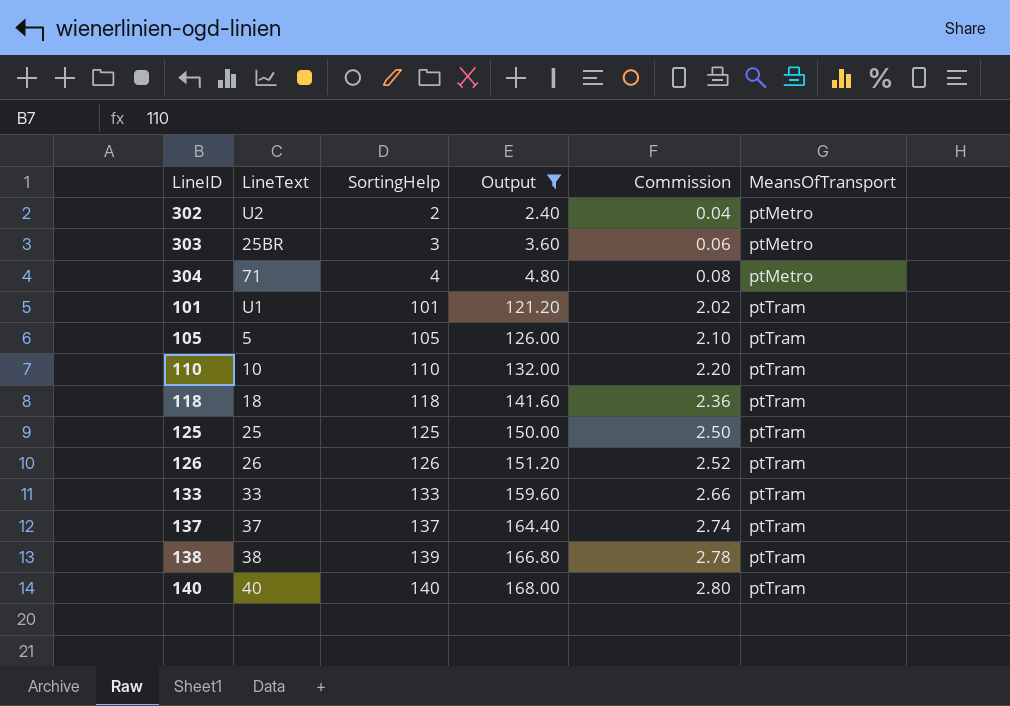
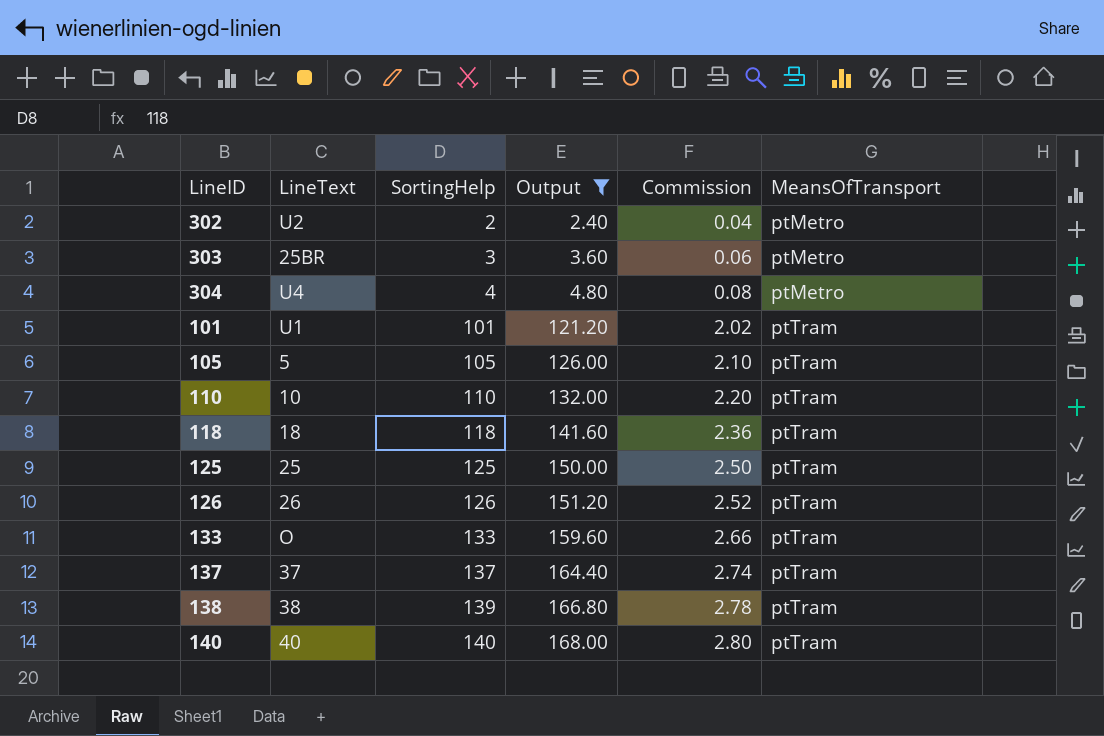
304 | LineText: 71 -> U4
133 | LineText: 33 -> O

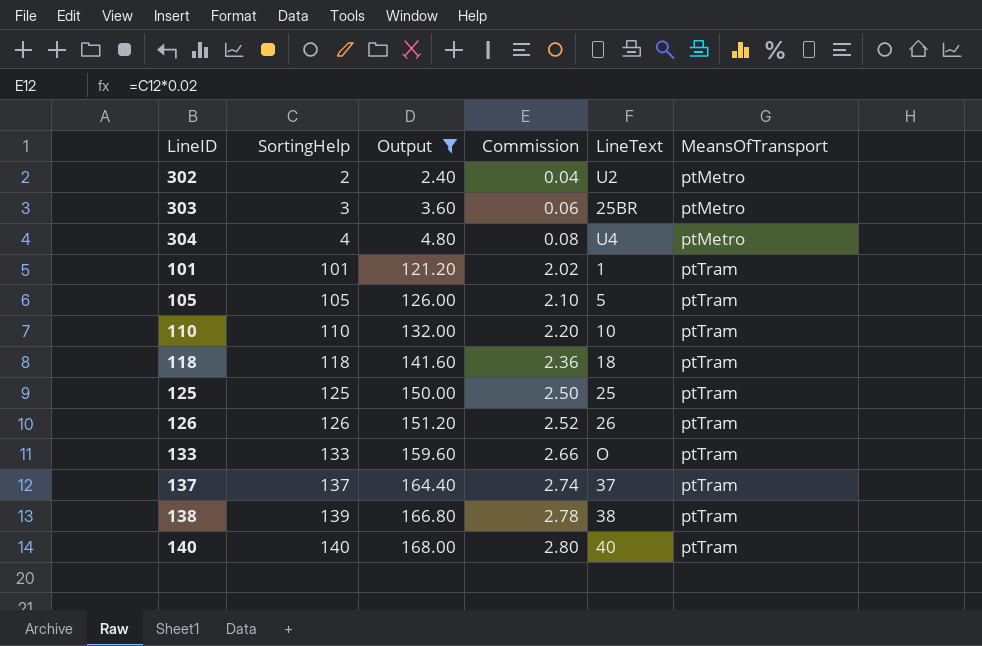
column LineText | position: 2 -> 5
101 | LineText: U1 -> 1

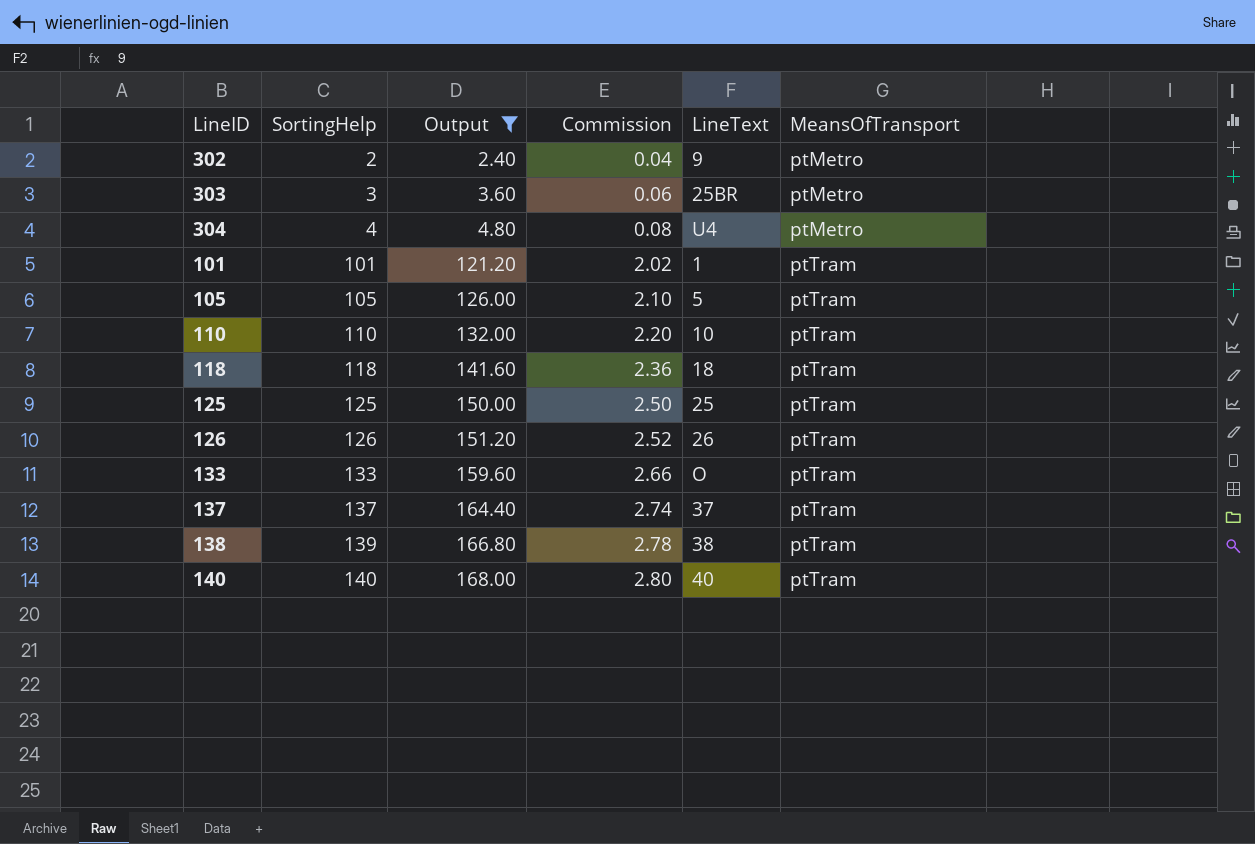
302 | LineText: U2 -> 9

